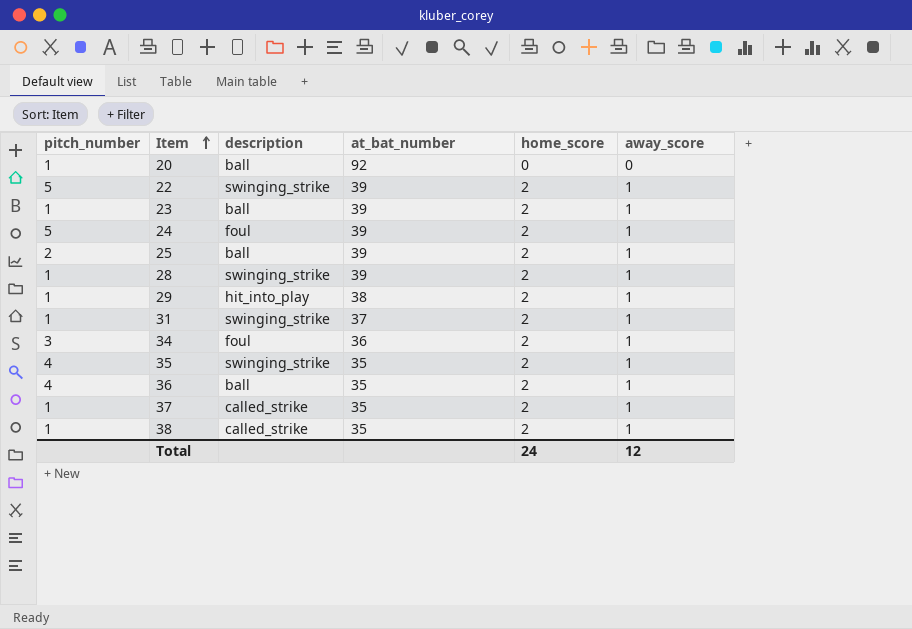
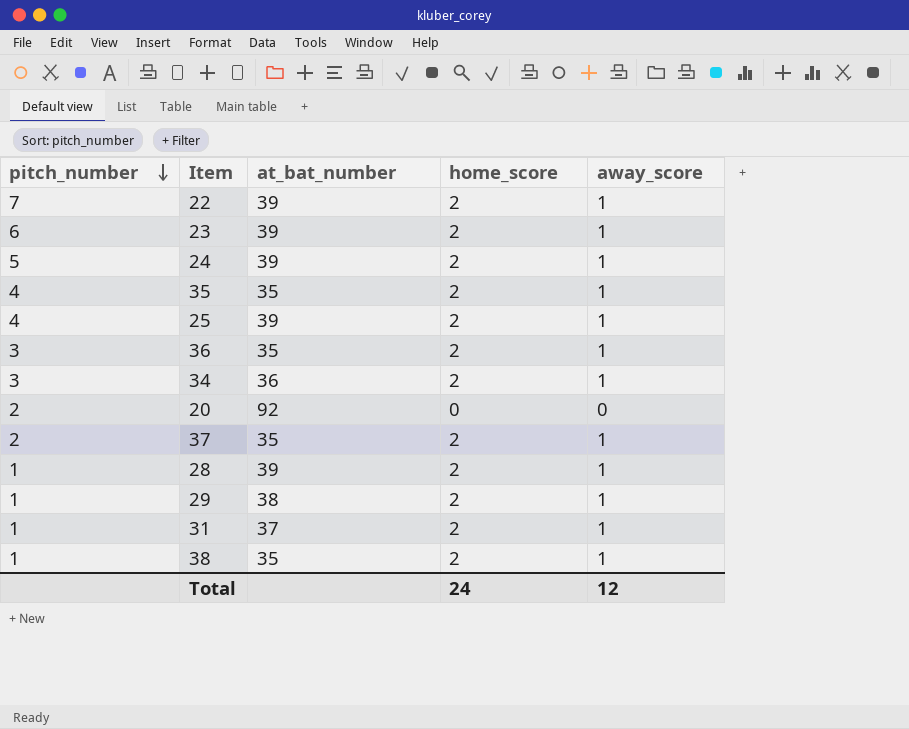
row order: Item ascending -> pitch_number descending
column description | position: 3 -> none
22 | pitch_number: 5 -> 7
23 | pitch_number: 1 -> 6
25 | pitch_number: 2 -> 4
36 | pitch_number: 4 -> 3
20 | pitch_number: 1 -> 2
37 | pitch_number: 1 -> 2

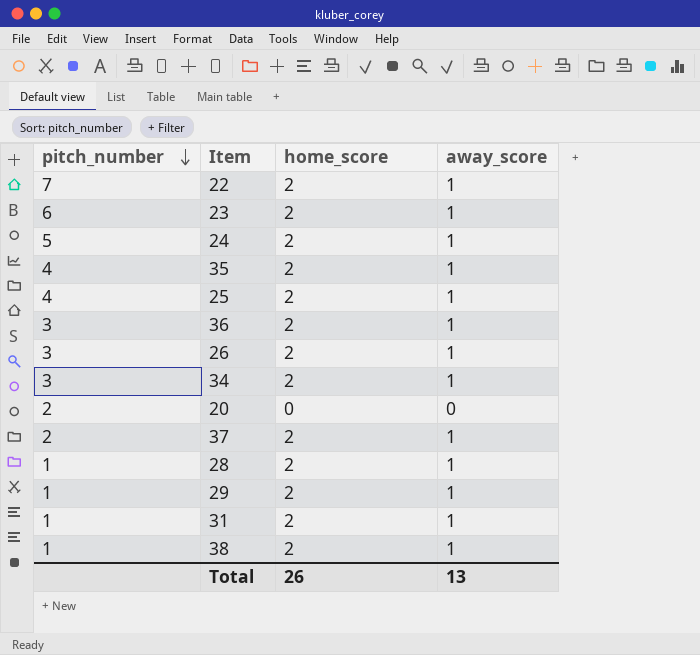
column at_bat_number | position: 3 -> none
row 26: none -> 3 | 2 | 1
Total | home_score: 24 -> 26
Total | away_score: 12 -> 13

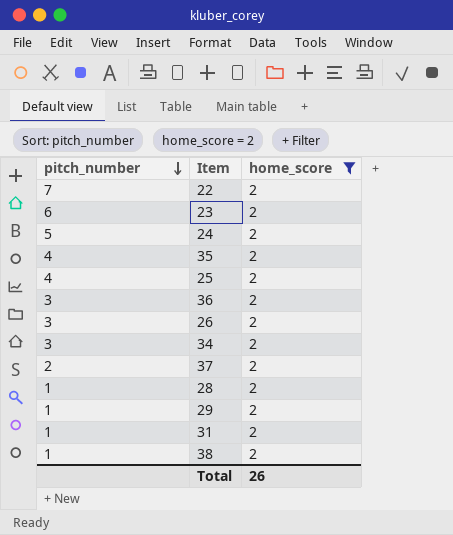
filter: none -> home_score = 2
column away_score | position: 4 -> none

